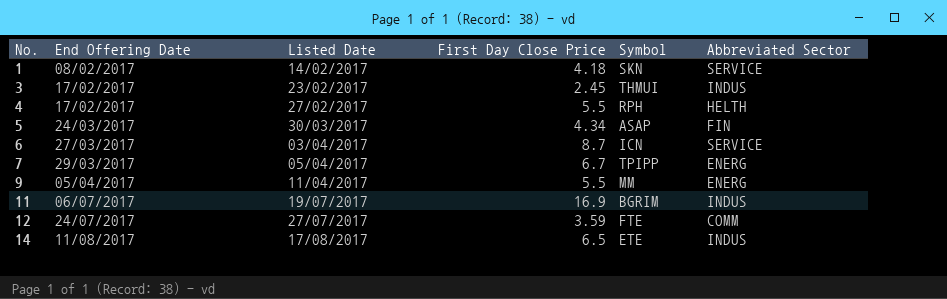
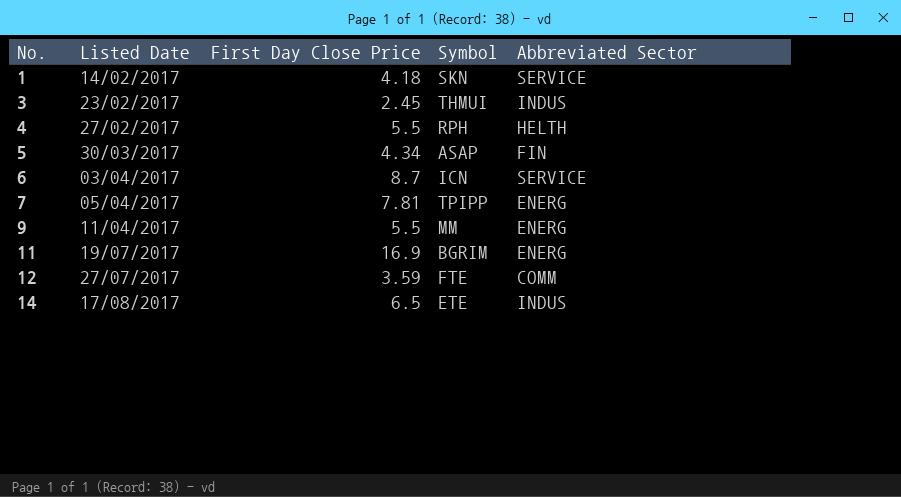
column End Offering Date | position: 2 -> none
7 | First Day Close Price: 6.7 -> 7.81
11 | Abbreviated Sector: INDUS -> ENERG

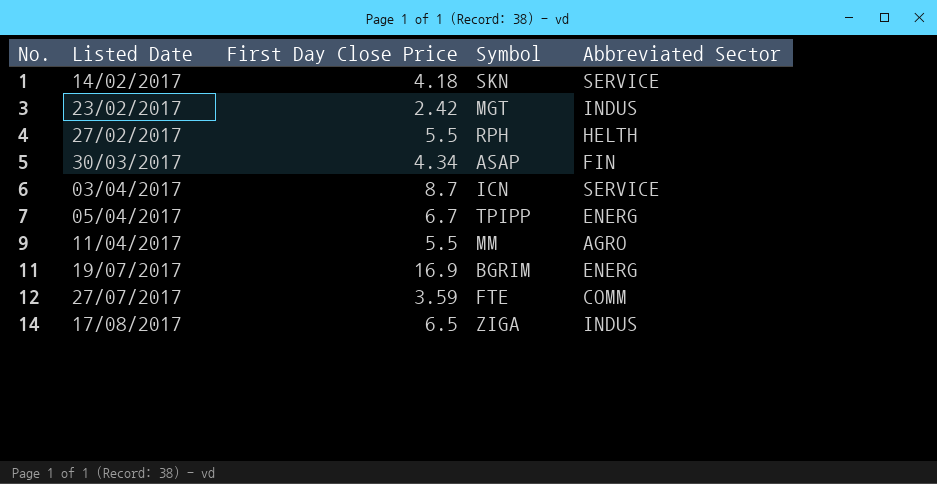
3 | First Day Close Price: 2.45 -> 2.42
3 | Symbol: THMUI -> MGT
7 | First Day Close Price: 7.81 -> 6.7
9 | Abbreviated Sector: ENERG -> AGRO
14 | Symbol: ETE -> ZIGA

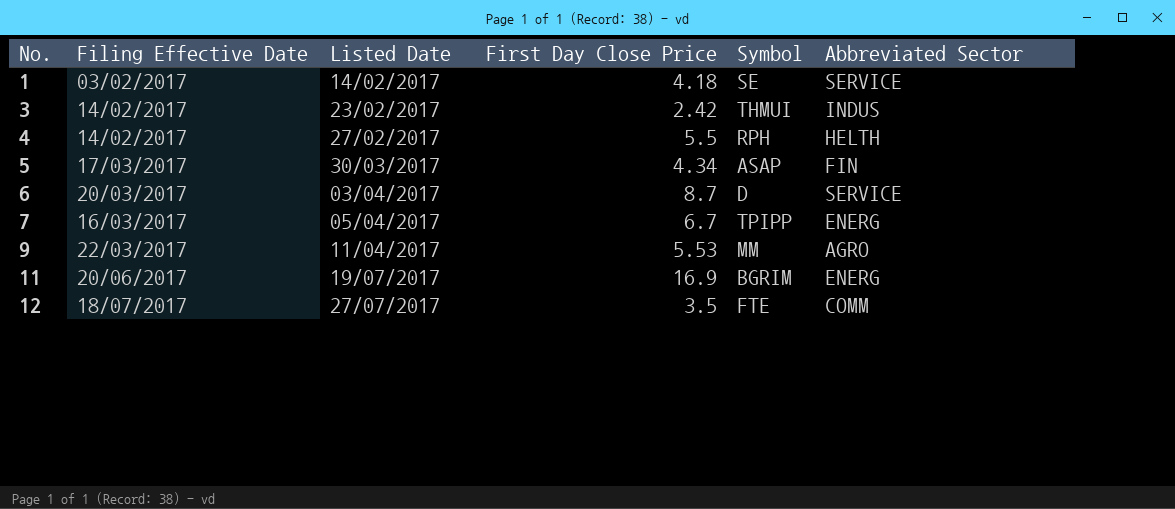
column Filing Effective Date | position: none -> 2
row 14: 17/08/2017 | 6.5 | ZIGA | INDUS -> none
1 | Symbol: SKN -> SE
3 | Symbol: MGT -> THMUI
6 | Symbol: ICN -> D
9 | First Day Close Price: 5.5 -> 5.53
12 | First Day Close Price: 3.59 -> 3.5

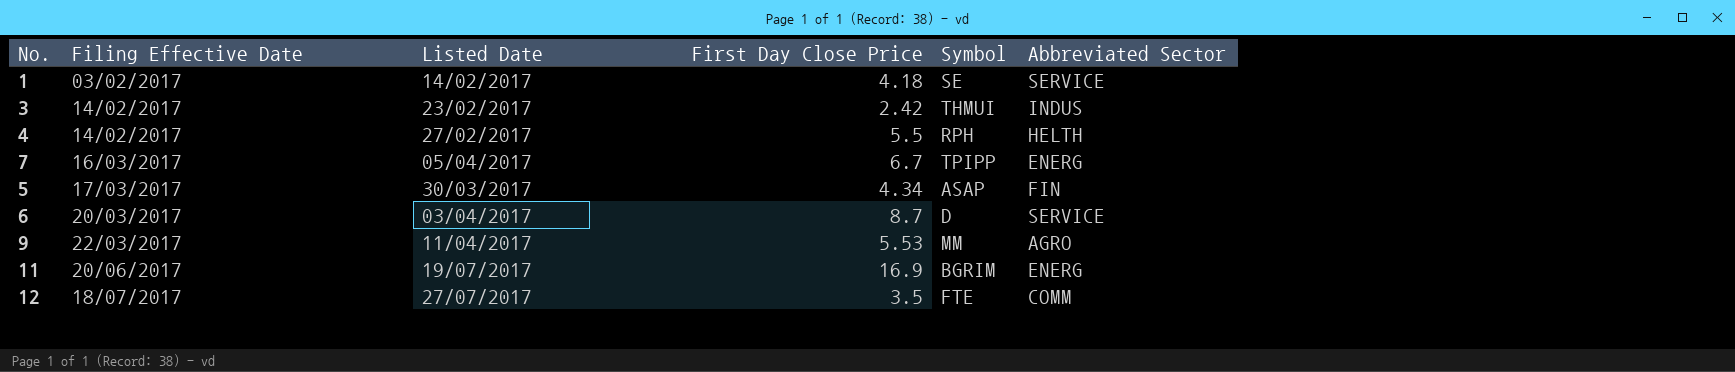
row order: No. ascending -> Filing Effective Date ascending

